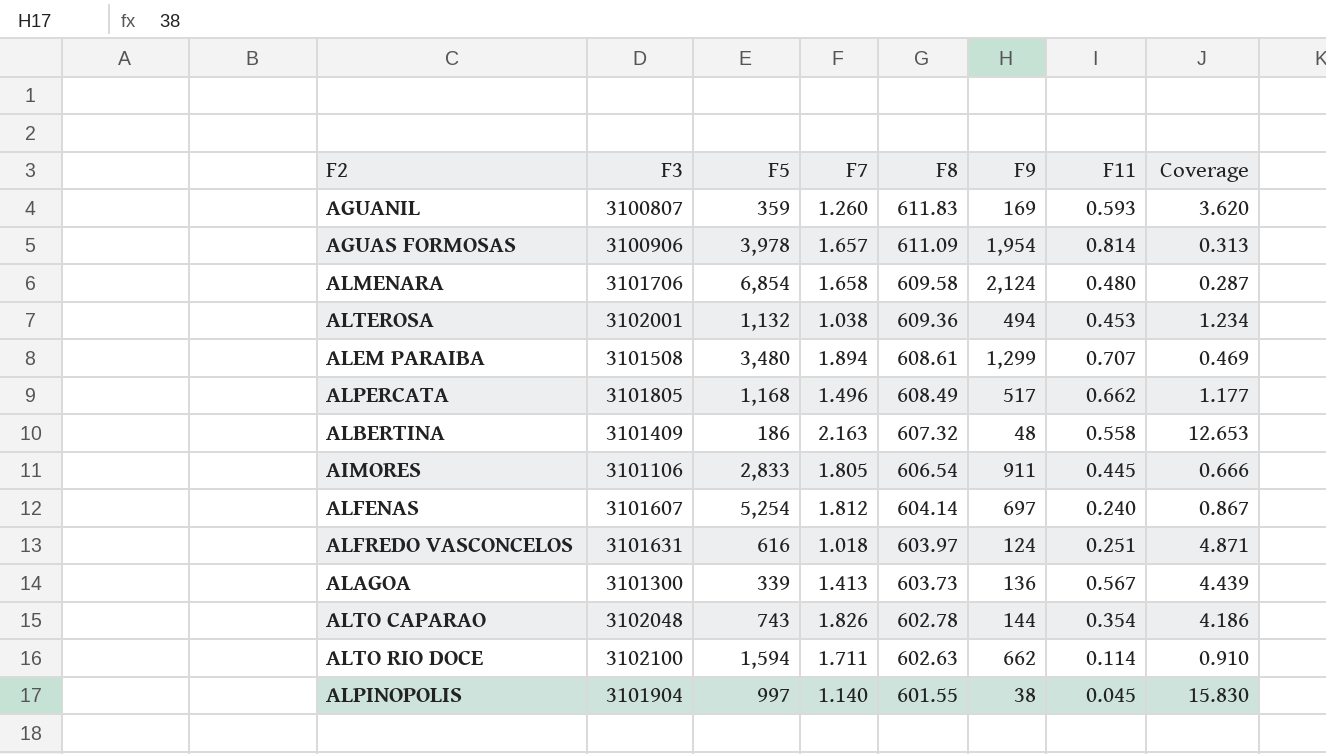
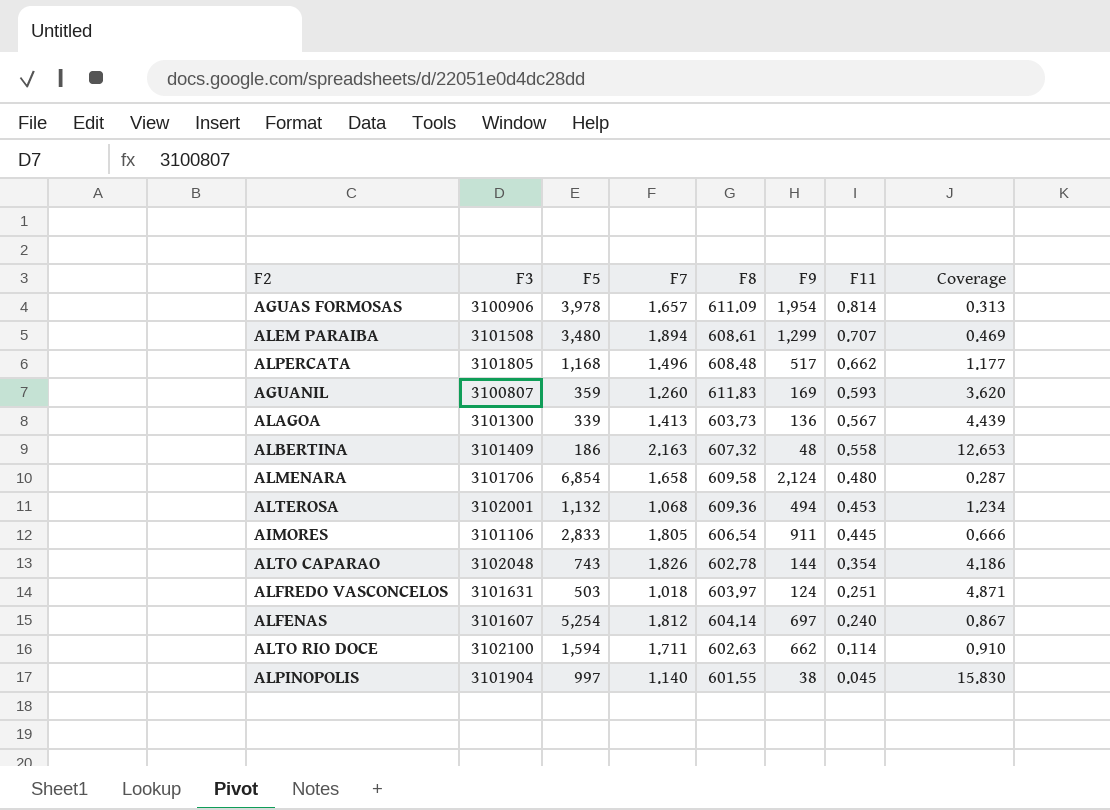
row order: F8 descending -> F11 descending
ALPERCATA | F8: 608.49 -> 608.48
ALTEROSA | F7: 1.038 -> 1.068
ALFREDO VASCONCELOS | F5: 616 -> 503

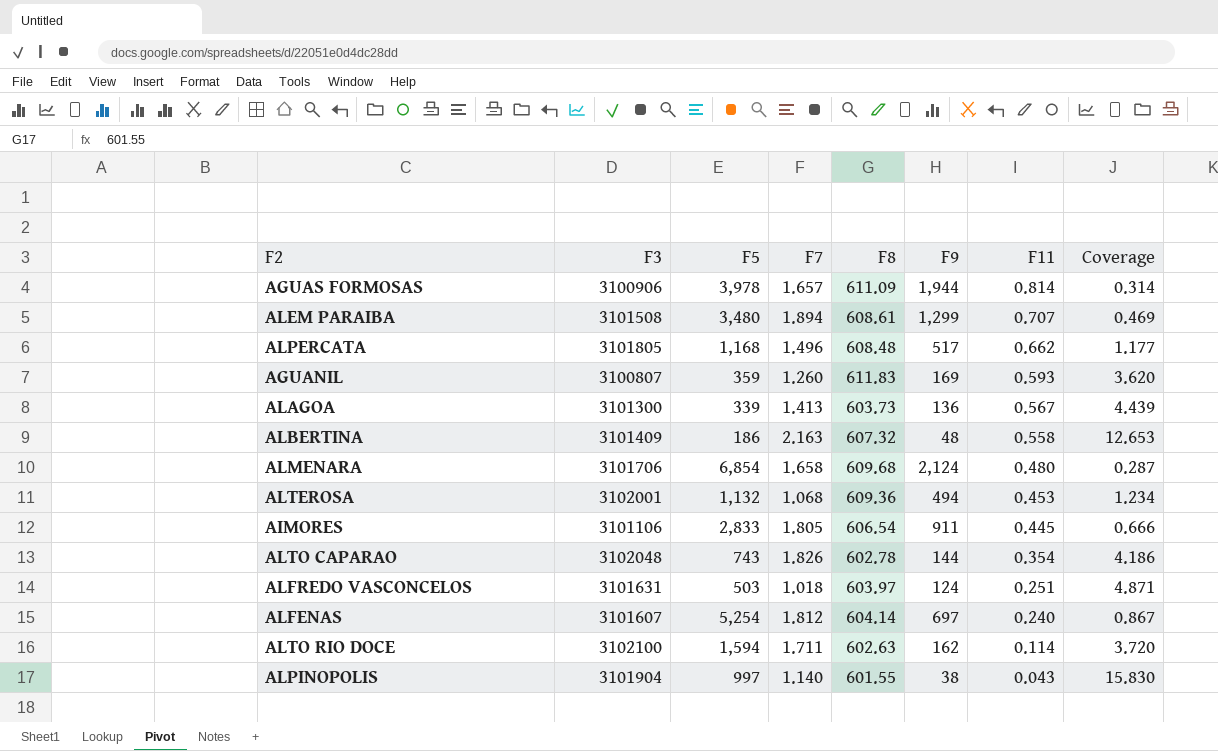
AGUAS FORMOSAS | F9: 1,954 -> 1,944
AGUAS FORMOSAS | Coverage: 0.313 -> 0.314
ALMENARA | F8: 609.58 -> 609.68
ALTO RIO DOCE | F9: 662 -> 162
ALTO RIO DOCE | Coverage: 0.910 -> 3.720
ALPINOPOLIS | F11: 0.045 -> 0.043

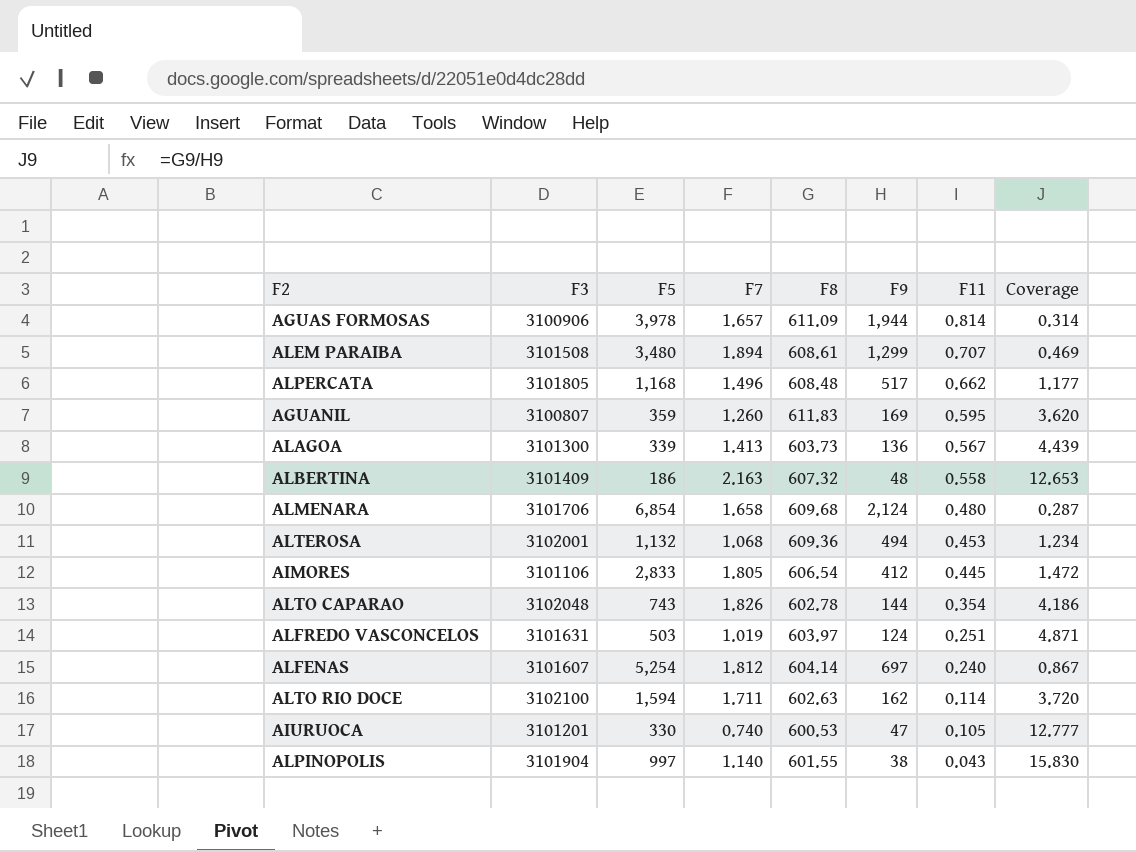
AGUANIL | F11: 0.593 -> 0.595
AIMORES | F9: 911 -> 412
AIMORES | Coverage: 0.666 -> 1.472
ALFREDO VASCONCELOS | F7: 1.018 -> 1.019
row AIURUOCA: none -> 3101201 | 330 | 0.740 | 600.53 | 47 | 0.105 | 12.777

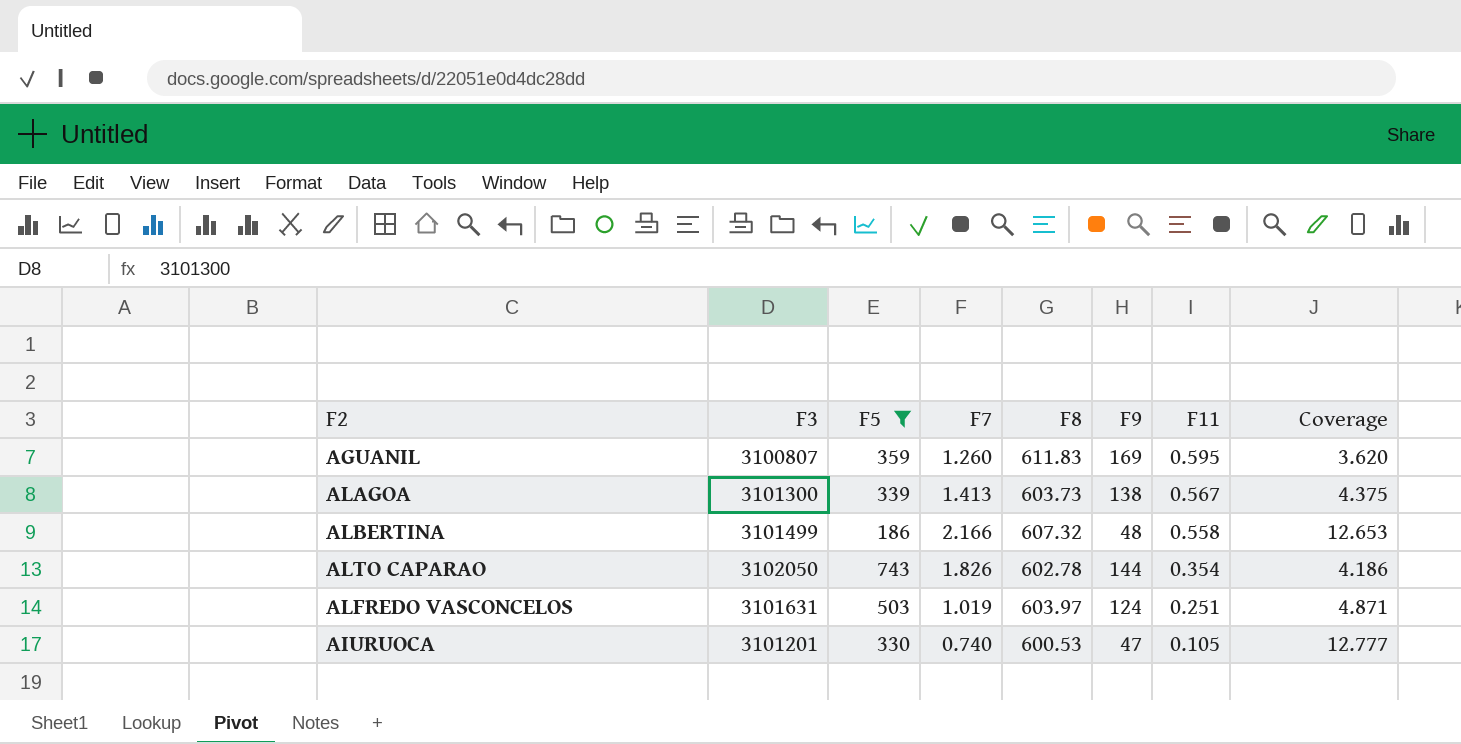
filter: none -> F5 <= 743
ALAGOA | F9: 136 -> 138
ALAGOA | Coverage: 4.439 -> 4.375
ALBERTINA | F3: 3101409 -> 3101499
ALBERTINA | F7: 2.163 -> 2.166
ALTO CAPARAO | F3: 3102048 -> 3102050

